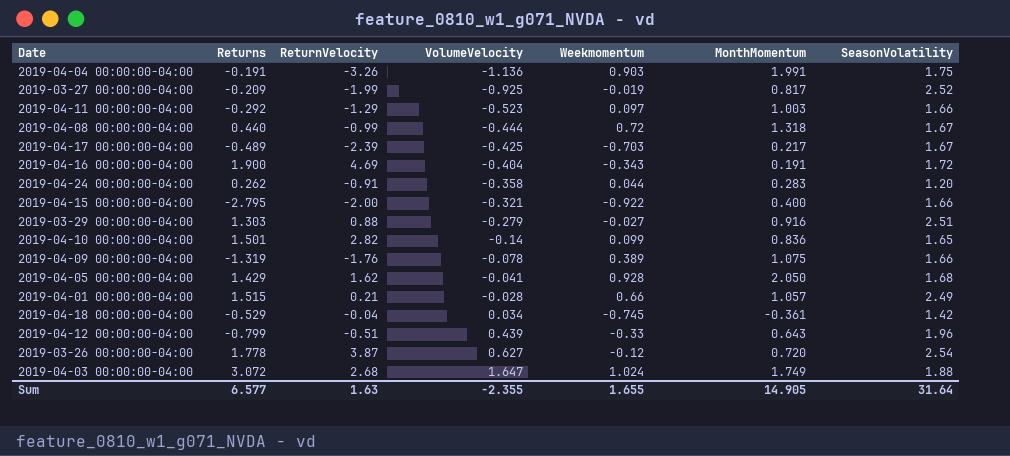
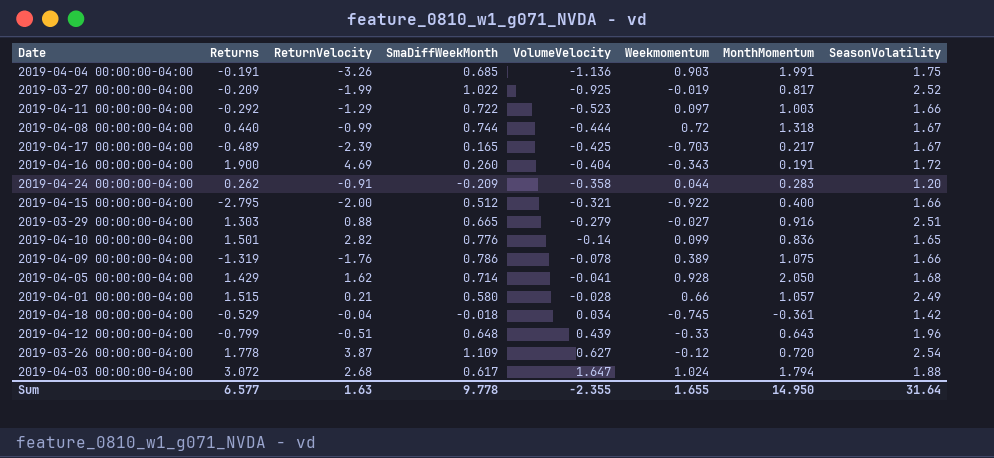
column SmaDiffWeekMonth | position: none -> 4
2019-04-03 00:00:00-04:00 | MonthMomentum: 1.749 -> 1.794
Sum | MonthMomentum: 14.905 -> 14.950

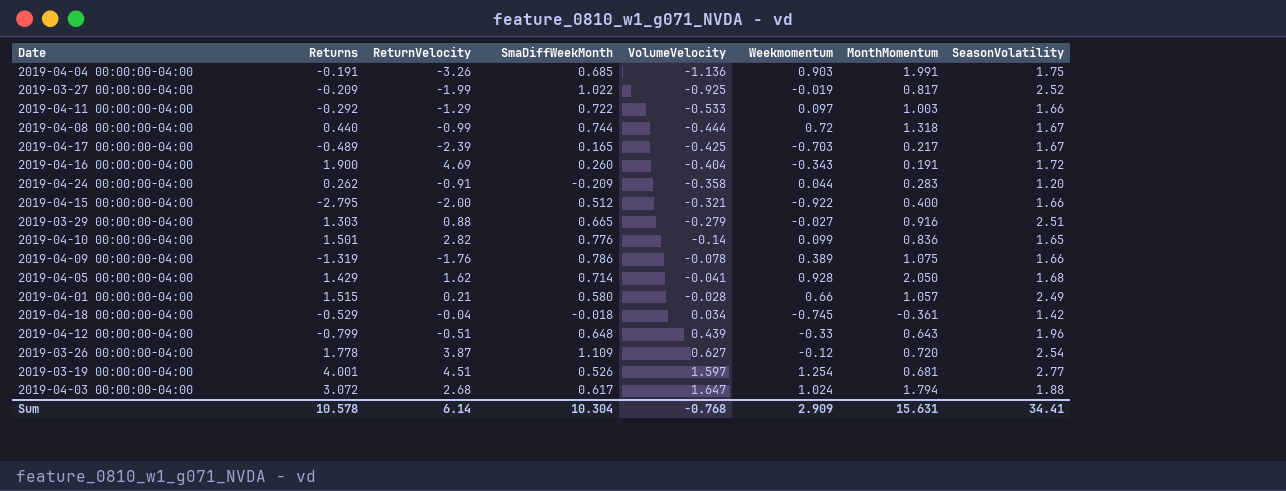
2019-04-11 00:00:00-04:00 | VolumeVelocity: -0.523 -> -0.533
row 2019-03-19 00:00:00-04:00: none -> 4.001 | 4.51 | 0.526 | 1.597 | 1.254 | 0.681 | 2.77
Sum | Returns: 6.577 -> 10.578
Sum | ReturnVelocity: 1.63 -> 6.14
Sum | SmaDiffWeekMonth: 9.778 -> 10.304
Sum | VolumeVelocity: -2.355 -> -0.768
Sum | Weekmomentum: 1.655 -> 2.909
Sum | MonthMomentum: 14.950 -> 15.631
Sum | SeasonVolatility: 31.64 -> 34.41

